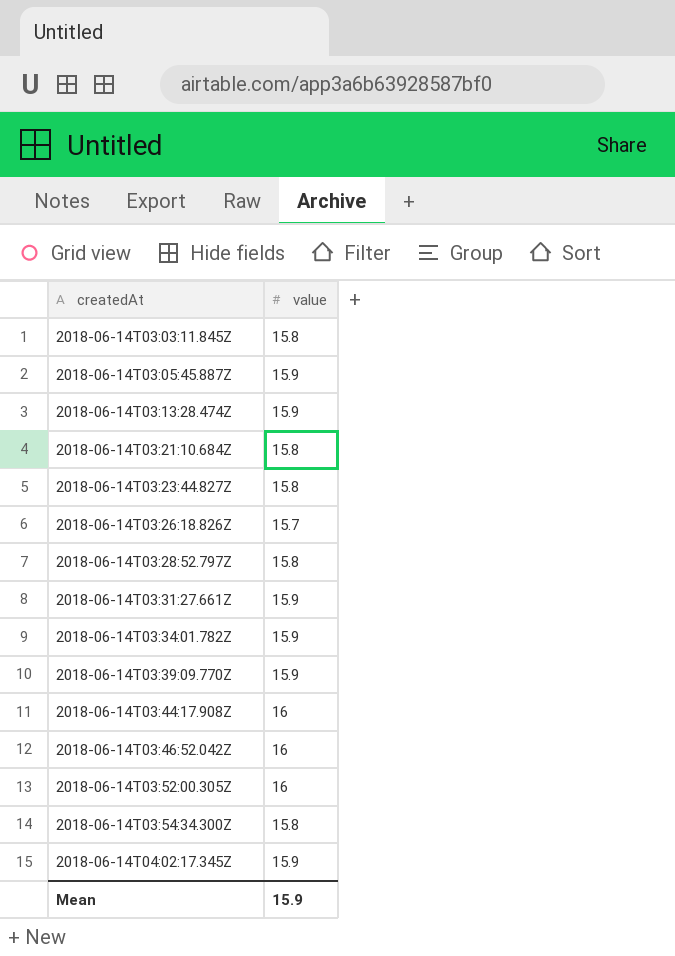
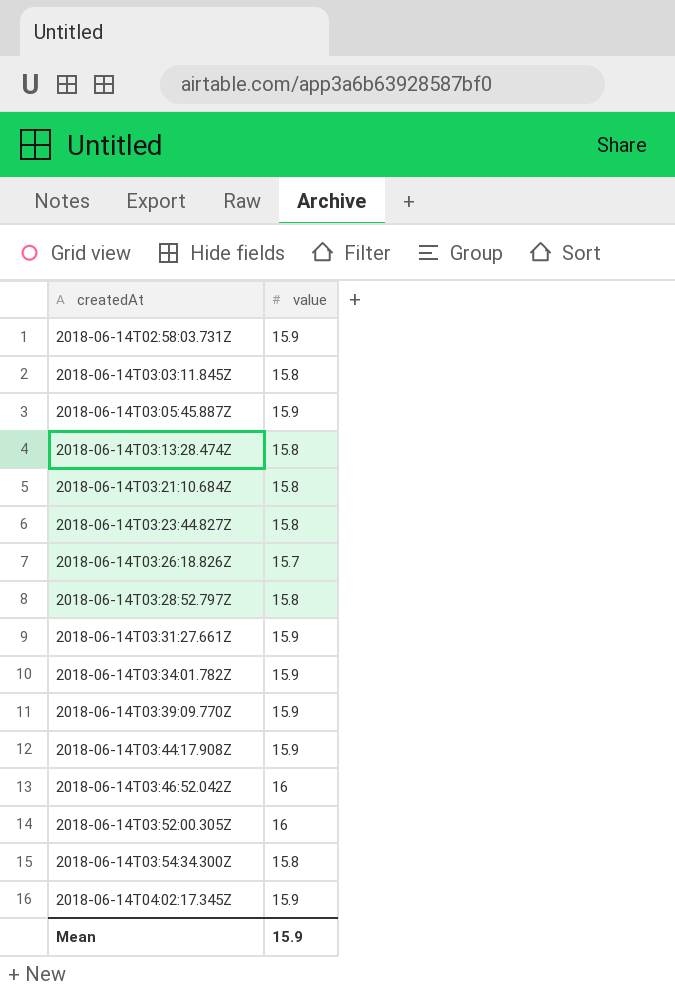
row 2018-06-14T02:58:03.731Z: none -> 15.9
2018-06-14T03:13:28.474Z | value: 15.9 -> 15.8
2018-06-14T03:44:17.908Z | value: 16 -> 15.9

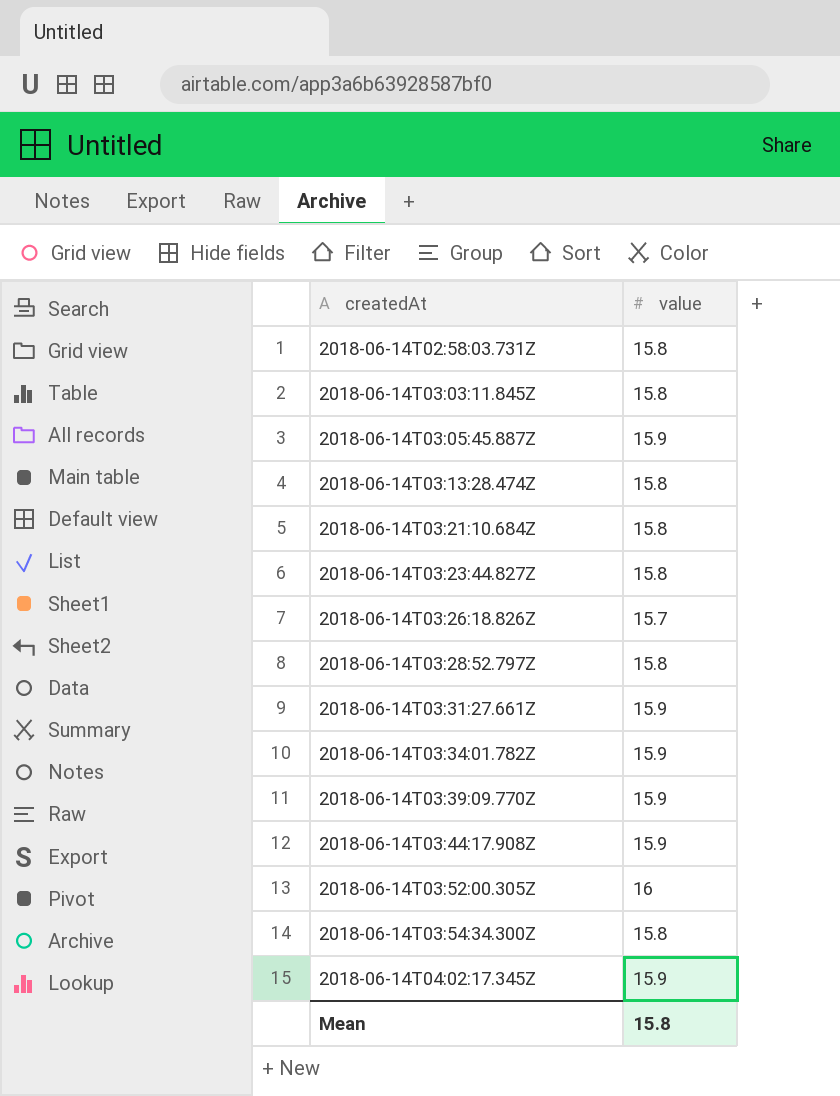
row 2018-06-14T03:46:52.042Z: 16 -> none
2018-06-14T02:58:03.731Z | value: 15.9 -> 15.8
Mean | value: 15.9 -> 15.8

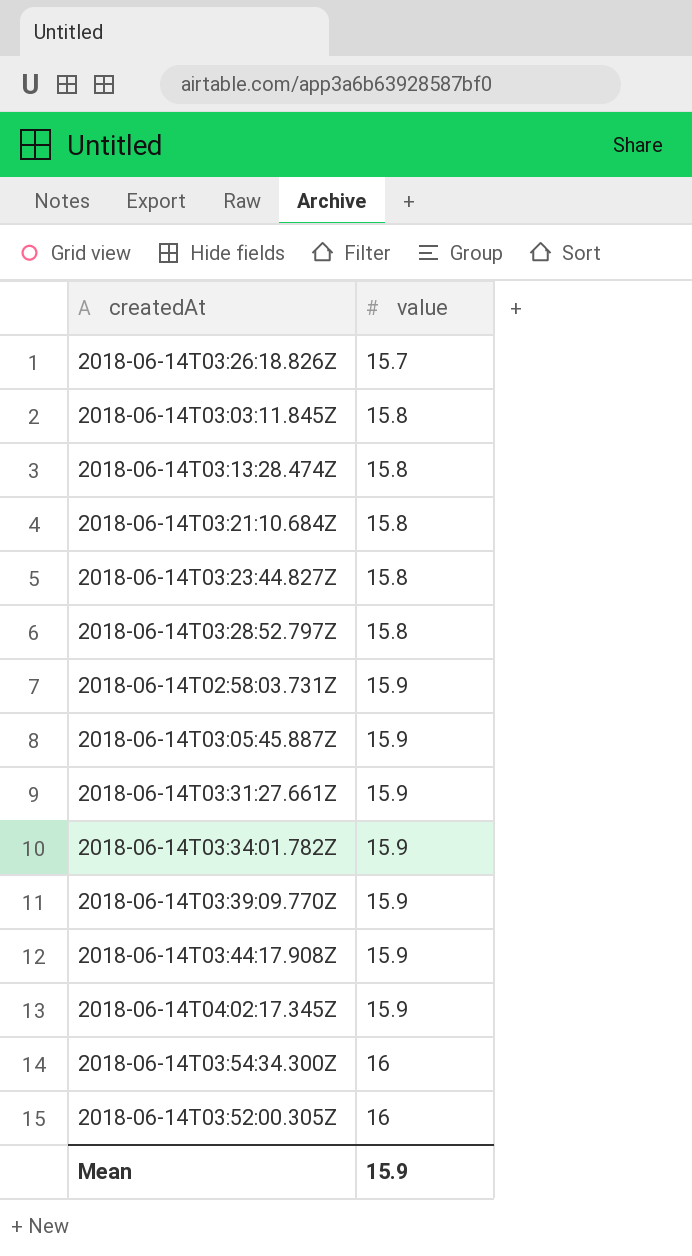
row order: createdAt ascending -> value ascending
2018-06-14T02:58:03.731Z | value: 15.8 -> 15.9
2018-06-14T03:54:34.300Z | value: 15.8 -> 16
Mean | value: 15.8 -> 15.9

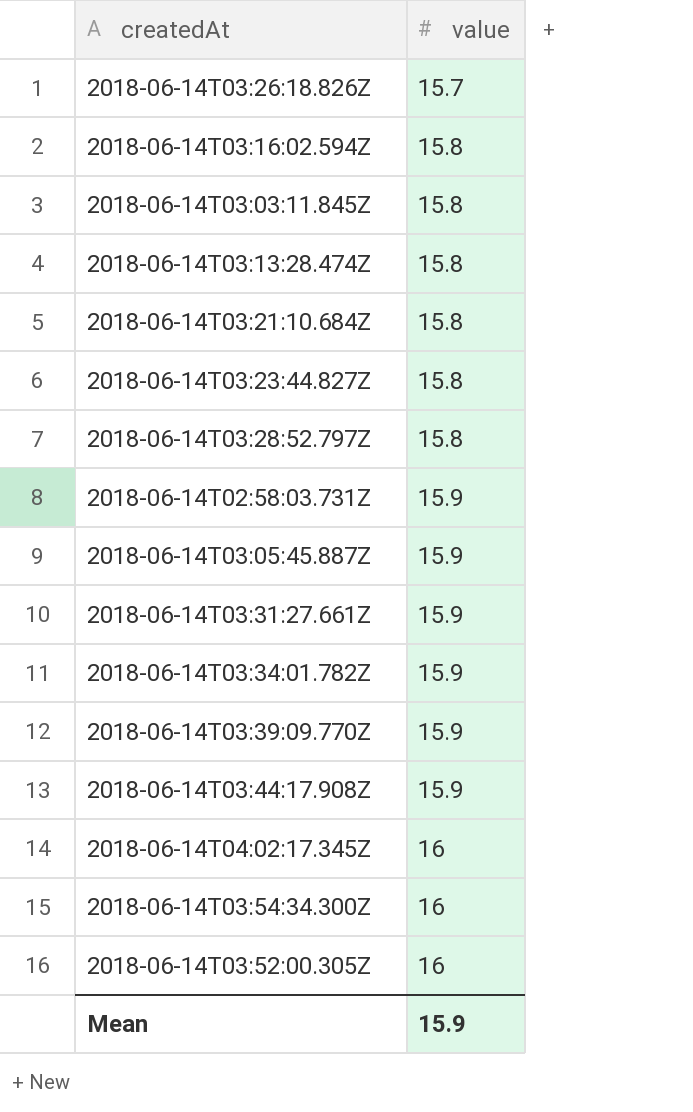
row 2018-06-14T03:16:02.594Z: none -> 15.8
2018-06-14T04:02:17.345Z | value: 15.9 -> 16

